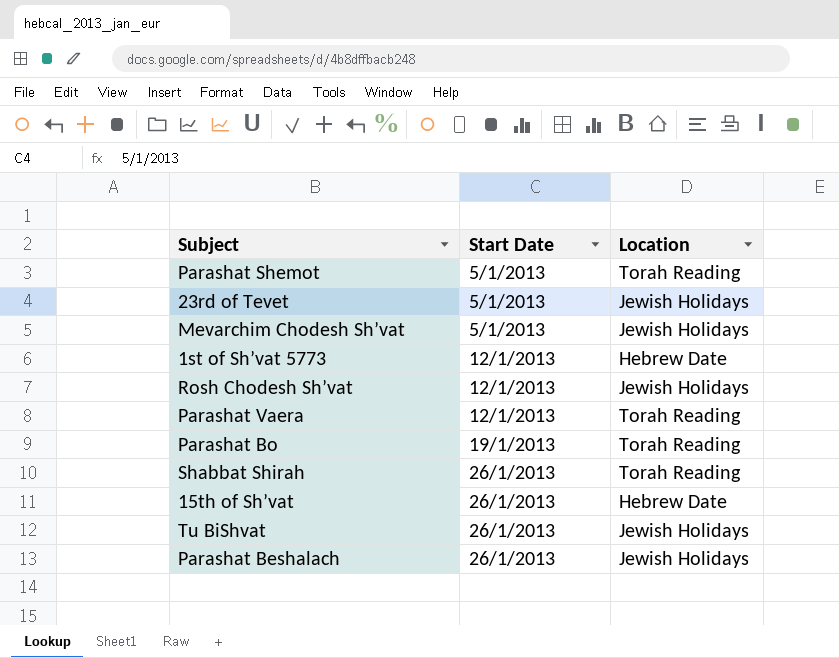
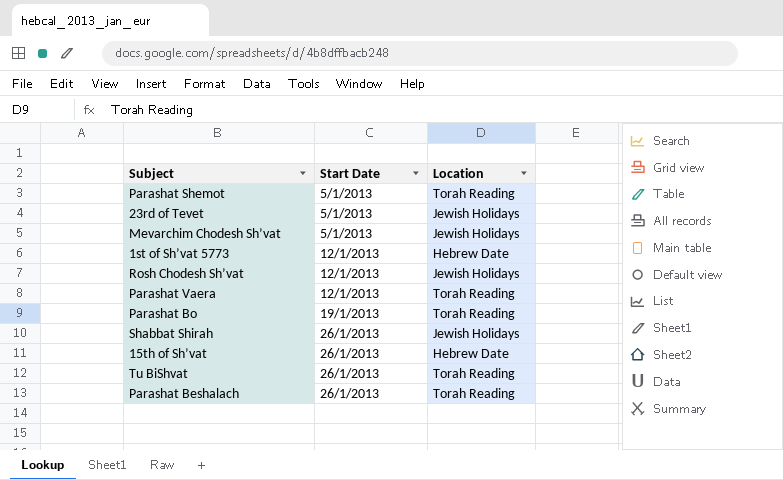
Shabbat Shirah | Location: Torah Reading -> Jewish Holidays
Tu BiShvat | Location: Jewish Holidays -> Torah Reading
Parashat Beshalach | Location: Jewish Holidays -> Torah Reading

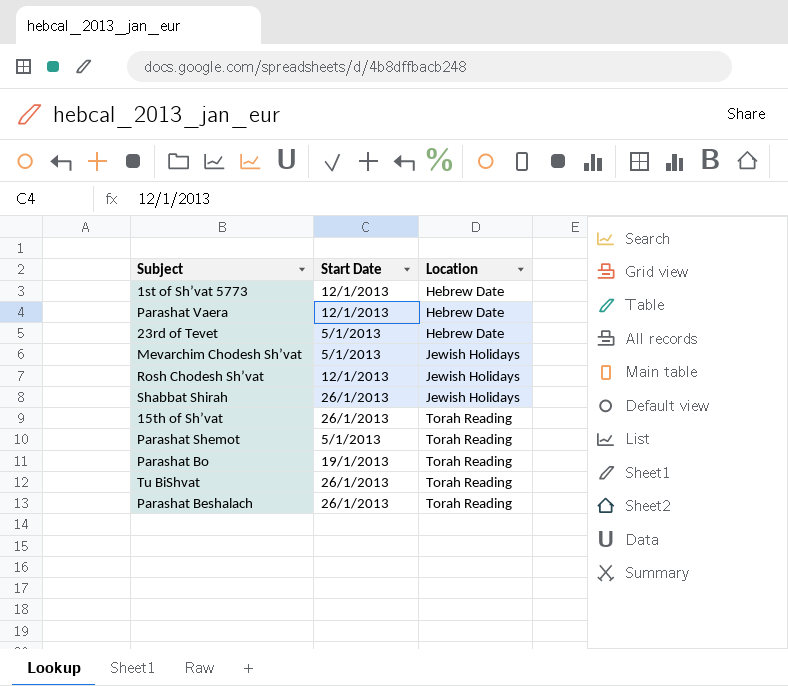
row order: Start Date ascending -> Location ascending
Parashat Vaera | Location: Torah Reading -> Hebrew Date
23rd of Tevet | Location: Jewish Holidays -> Hebrew Date
15th of Sh’vat | Location: Hebrew Date -> Torah Reading

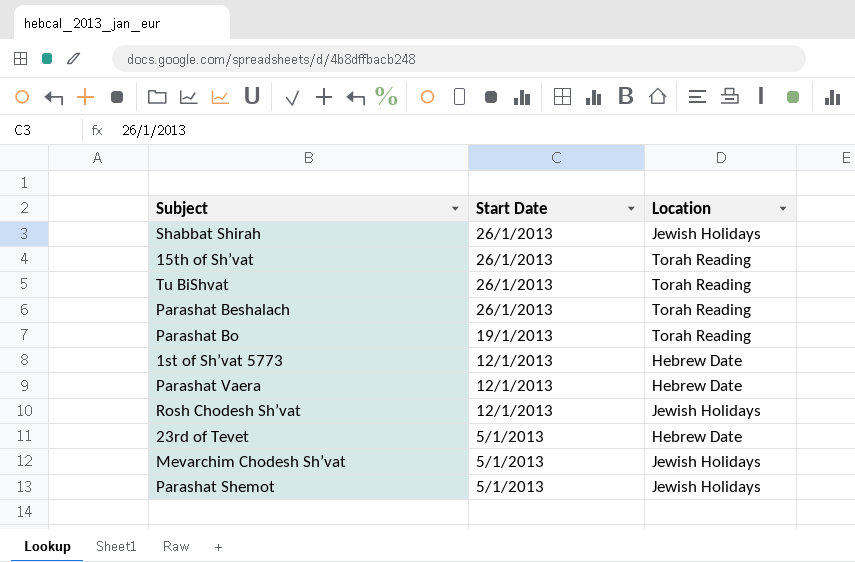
row order: Location ascending -> Start Date descending
Parashat Shemot | Location: Torah Reading -> Jewish Holidays

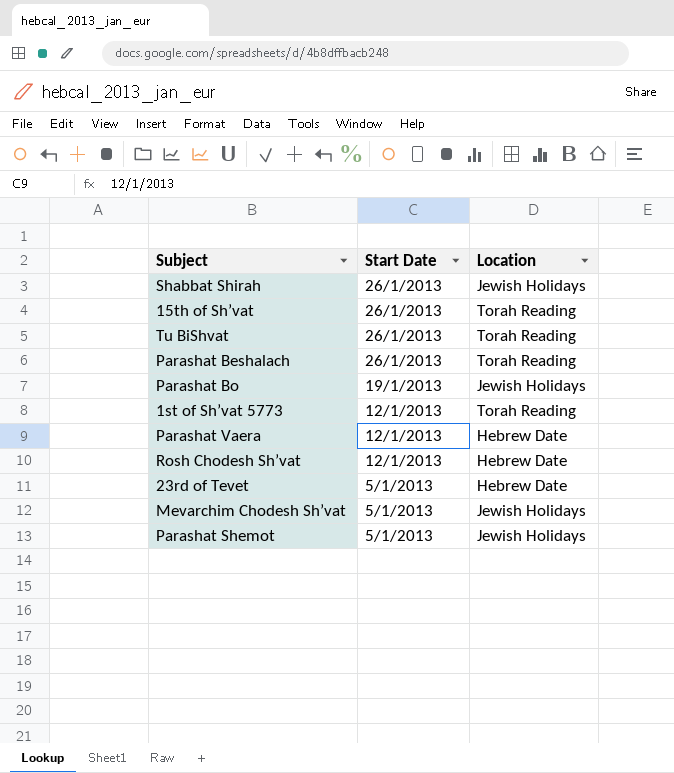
Parashat Bo | Location: Torah Reading -> Jewish Holidays
1st of Sh’vat 5773 | Location: Hebrew Date -> Torah Reading
Rosh Chodesh Sh’vat | Location: Jewish Holidays -> Hebrew Date

